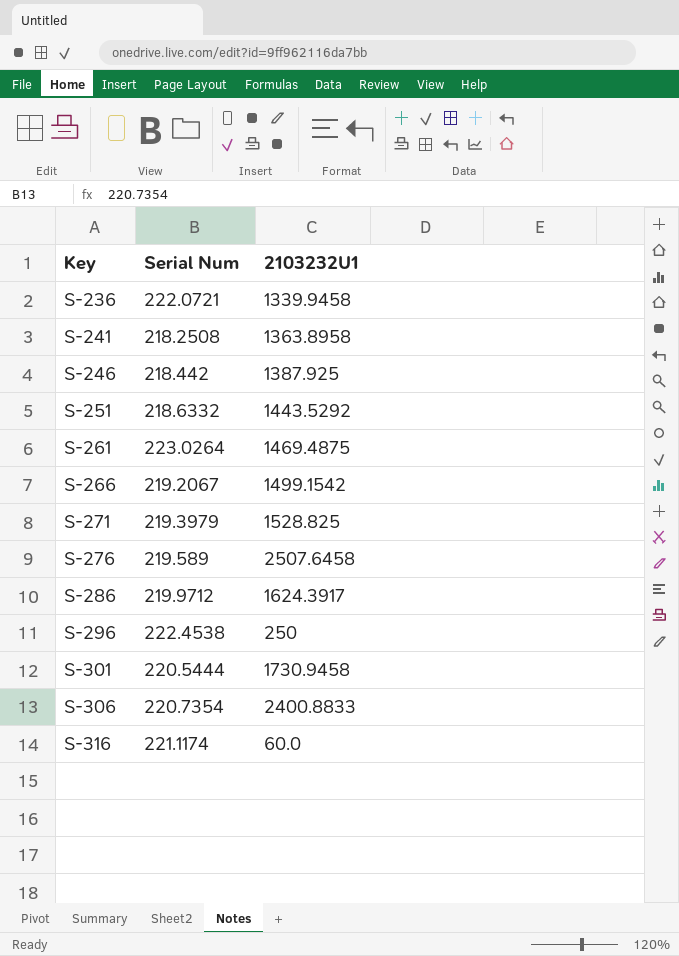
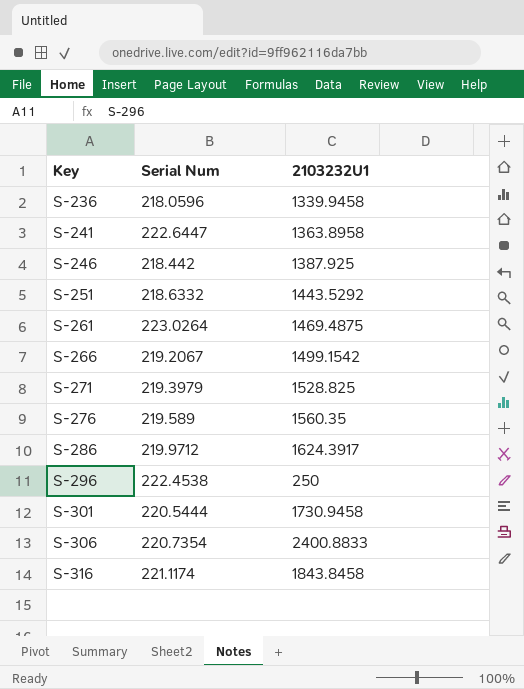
S-236 | Serial Num: 222.0721 -> 218.0596
S-241 | Serial Num: 218.2508 -> 222.6447
S-276 | 2103232U1: 2507.6458 -> 1560.35
S-316 | 2103232U1: 60.0 -> 1843.8458

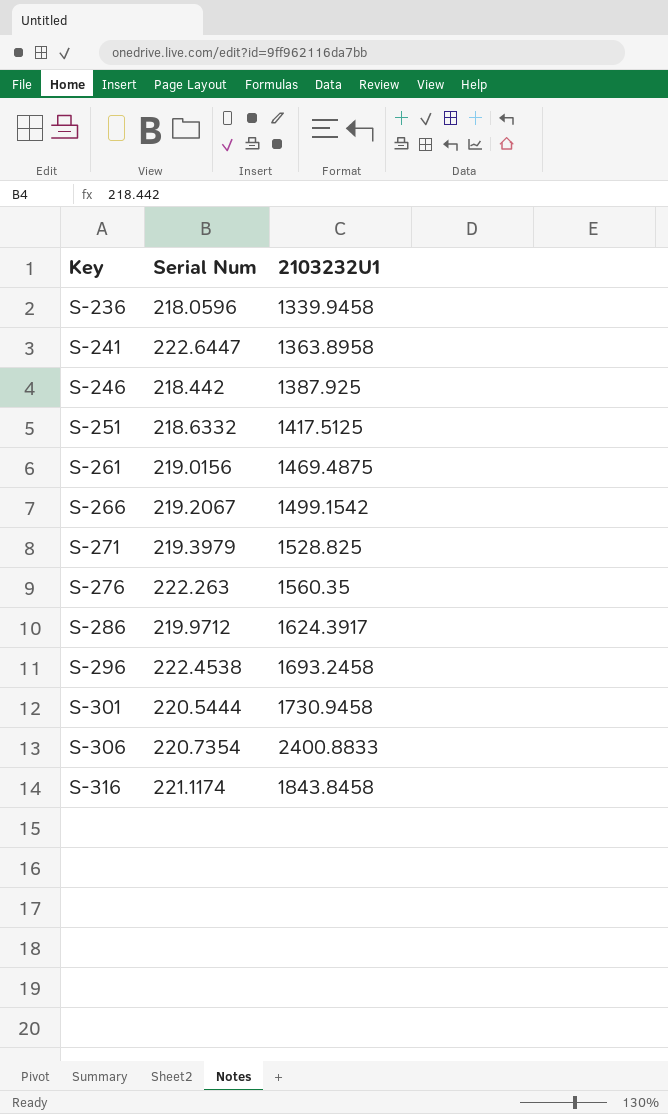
S-251 | 2103232U1: 1443.5292 -> 1417.5125
S-261 | Serial Num: 223.0264 -> 219.0156
S-276 | Serial Num: 219.589 -> 222.263
S-296 | 2103232U1: 250 -> 1693.2458

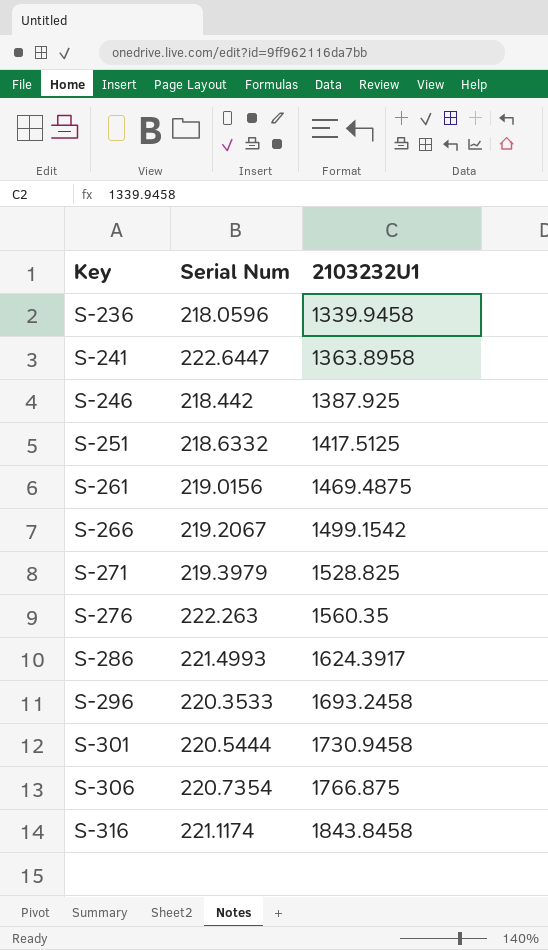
S-286 | Serial Num: 219.9712 -> 221.4993
S-296 | Serial Num: 222.4538 -> 220.3533
S-306 | 2103232U1: 2400.8833 -> 1766.875

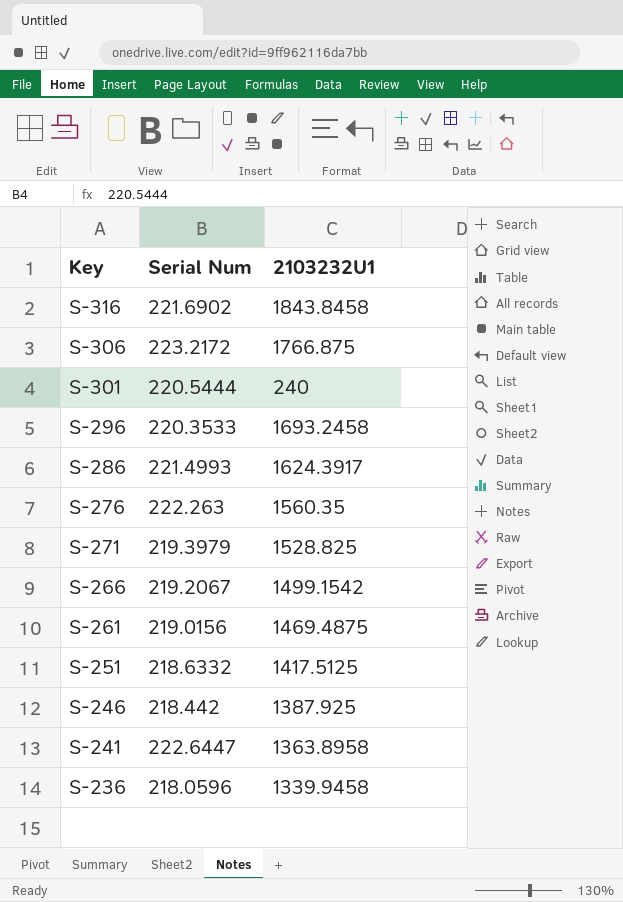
row order: Key ascending -> Key descending
S-316 | Serial Num: 221.1174 -> 221.6902
S-306 | Serial Num: 220.7354 -> 223.2172
S-301 | 2103232U1: 1730.9458 -> 240

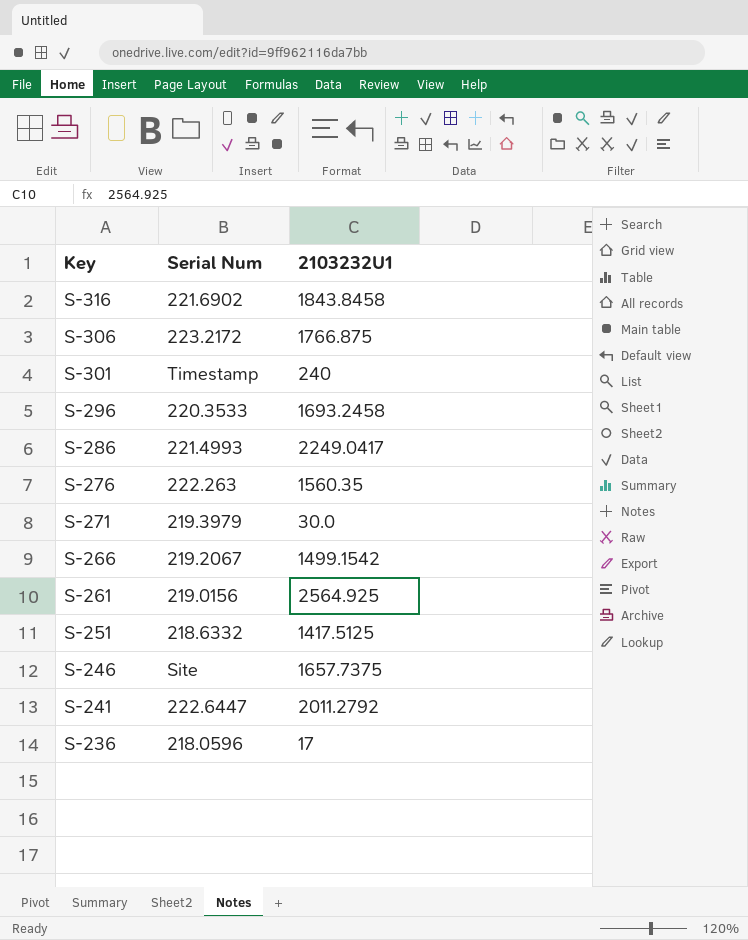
S-301 | Serial Num: 220.5444 -> Timestamp
S-286 | 2103232U1: 1624.3917 -> 2249.0417
S-271 | 2103232U1: 1528.825 -> 30.0
S-261 | 2103232U1: 1469.4875 -> 2564.925
S-246 | Serial Num: 218.442 -> Site
S-246 | 2103232U1: 1387.925 -> 1657.7375
S-241 | 2103232U1: 1363.8958 -> 2011.2792
S-236 | 2103232U1: 1339.9458 -> 17

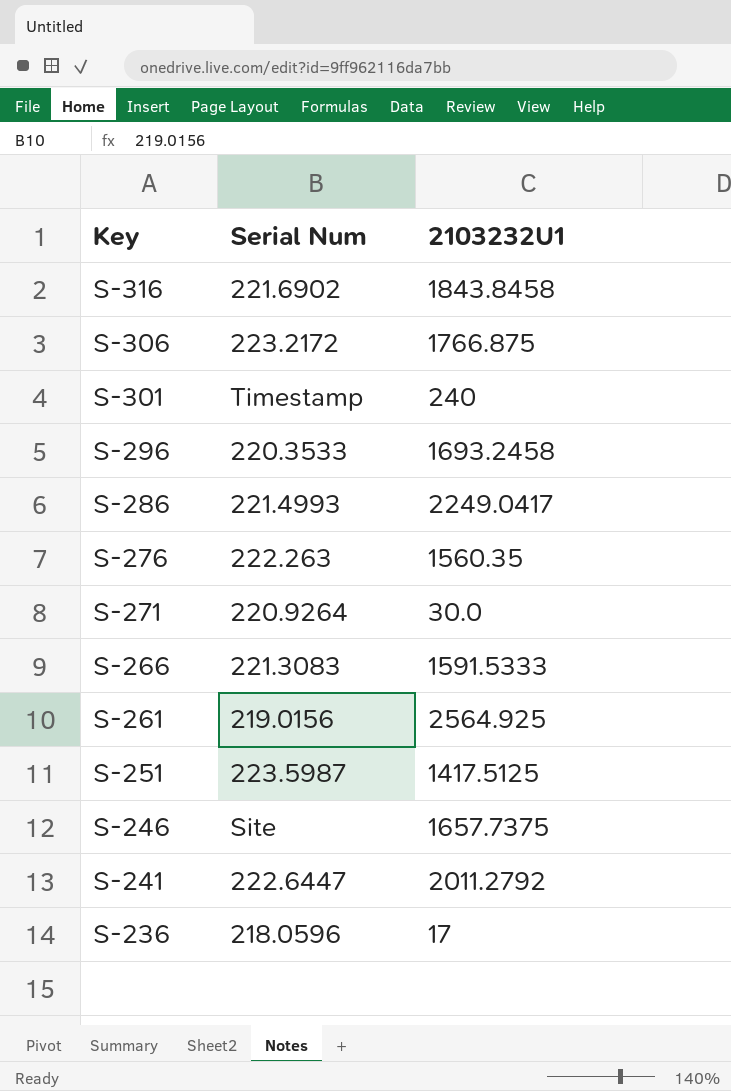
S-271 | Serial Num: 219.3979 -> 220.9264
S-266 | Serial Num: 219.2067 -> 221.3083
S-266 | 2103232U1: 1499.1542 -> 1591.5333
S-251 | Serial Num: 218.6332 -> 223.5987

